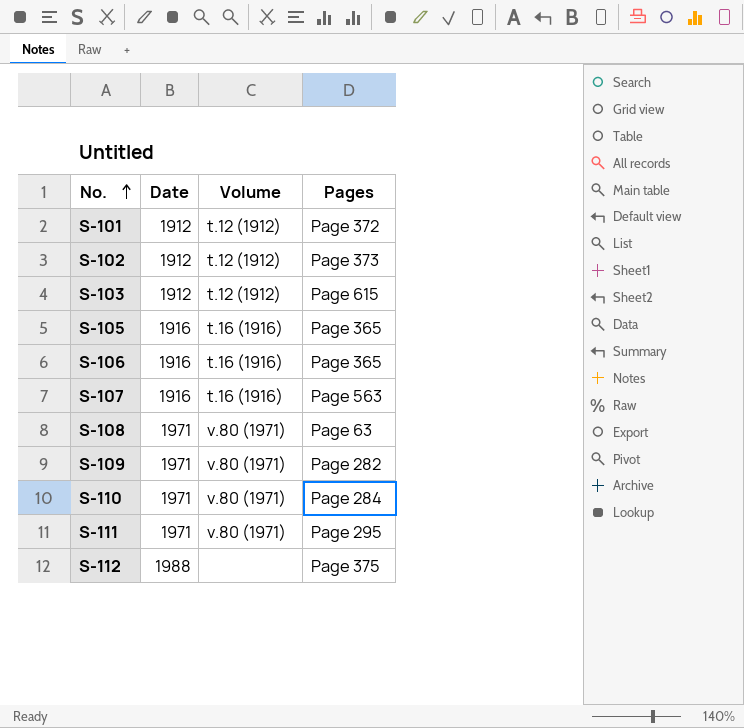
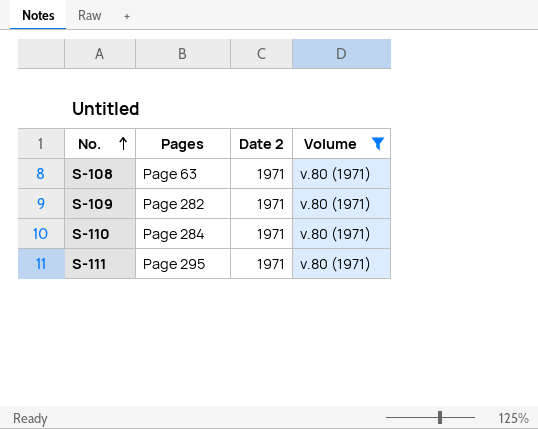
filter: none -> Volume = v.80 (1971)
column Pages | position: 4 -> 2
column name: Date -> Date 2

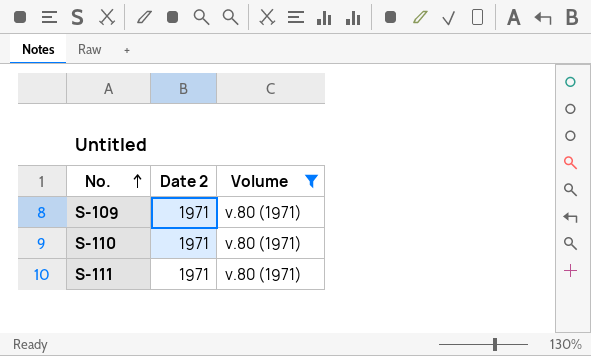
column Pages | position: 2 -> none
row S-108: Page 63 | 1971 | v.80 (1971) -> none

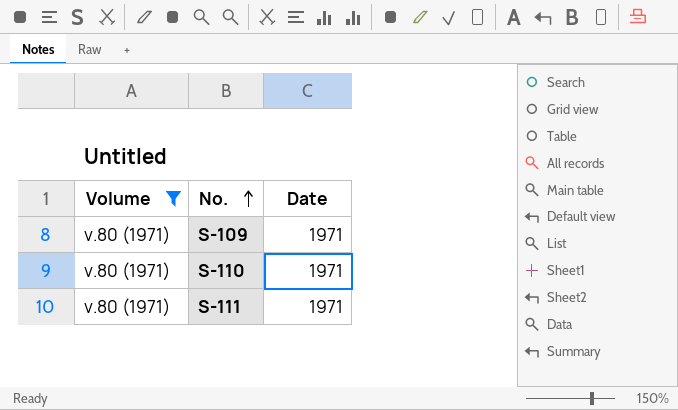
column Volume | position: 3 -> 1
column name: Date 2 -> Date

